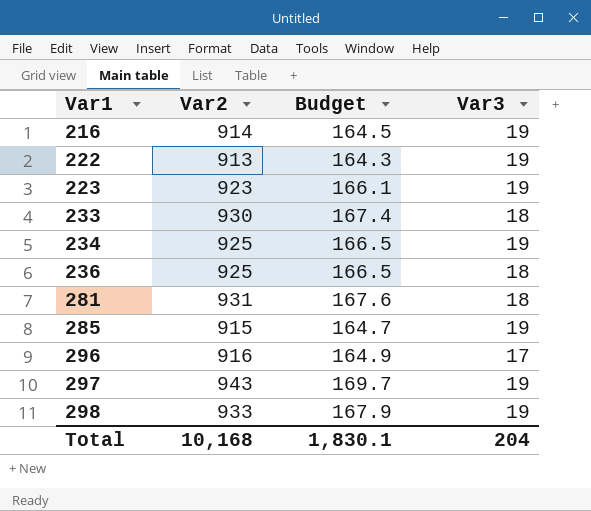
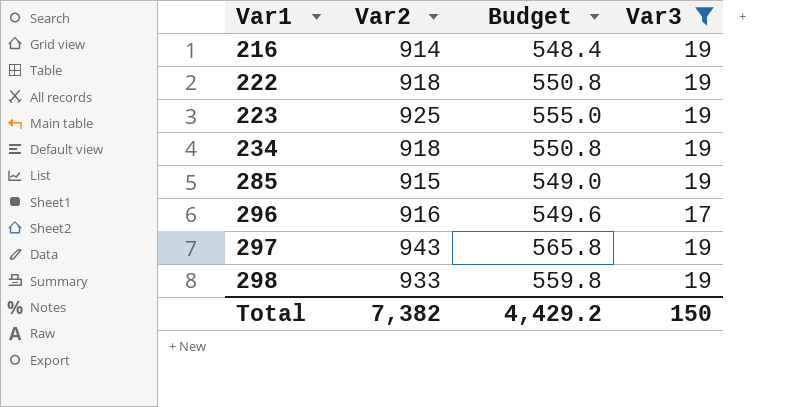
filter: none -> Var3 != 18
column Budget | formula: [Var2] * 0.18 -> [Var2] * 0.6
222 | Var2: 913 -> 918
223 | Var2: 923 -> 925
234 | Var2: 925 -> 918
Total | Var2: 10,168 -> 7,382
Total | Budget: 1,830.1 -> 4,429.2
Total | Var3: 204 -> 150

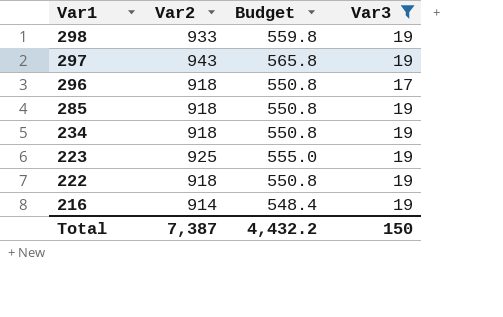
row order: Var1 ascending -> Var1 descending
296 | Var2: 916 -> 918
296 | Budget: 549.6 -> 550.8
285 | Var2: 915 -> 918
285 | Budget: 549.0 -> 550.8
Total | Var2: 7,382 -> 7,387
Total | Budget: 4,429.2 -> 4,432.2

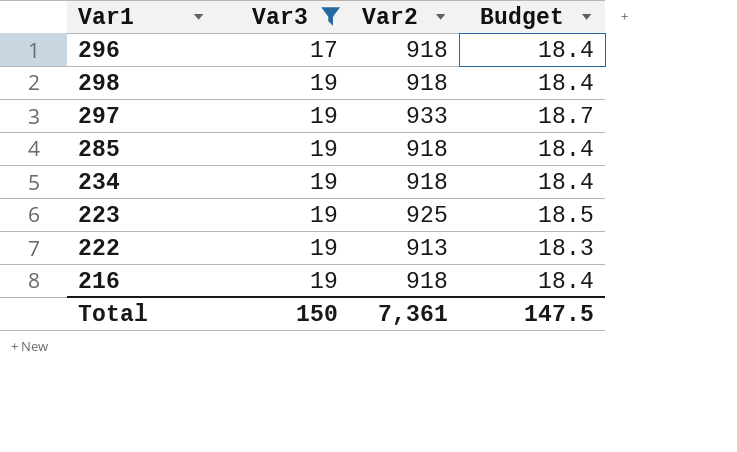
row order: Var1 descending -> Var3 ascending
column Var3 | position: 4 -> 2
column Budget | formula: [Var2] * 0.6 -> [Var2] * 0.02
298 | Var2: 933 -> 918
297 | Var2: 943 -> 933
222 | Var2: 918 -> 913
216 | Var2: 914 -> 918
Total | Var2: 7,387 -> 7,361
Total | Budget: 4,432.2 -> 147.5

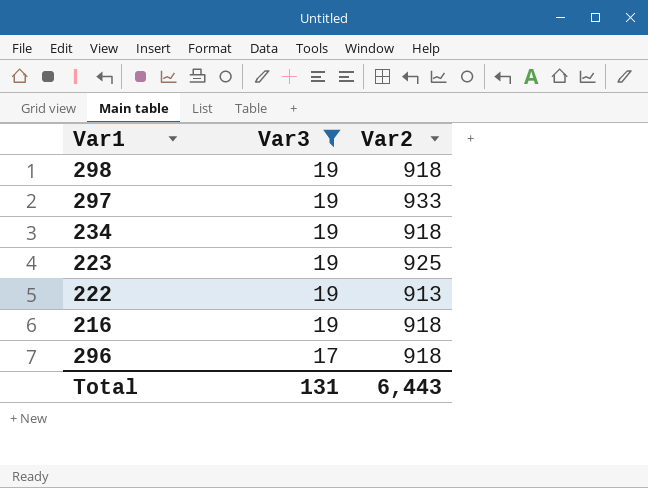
row order: Var3 ascending -> Var3 descending
column Budget | formula: [Var2] * 0.02 -> none
row 285: 19 | 918 | 18.4 -> none
Total | Var3: 150 -> 131
Total | Var2: 7,361 -> 6,443

